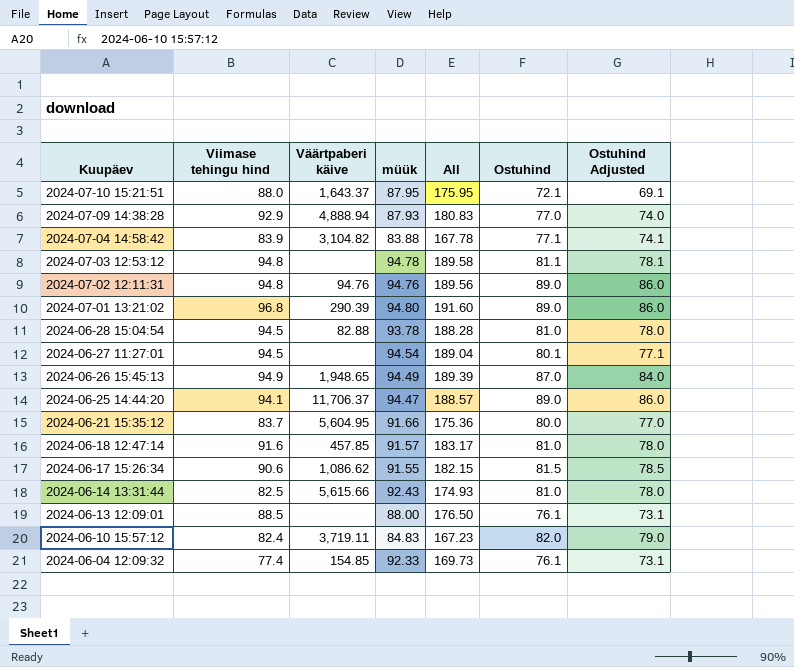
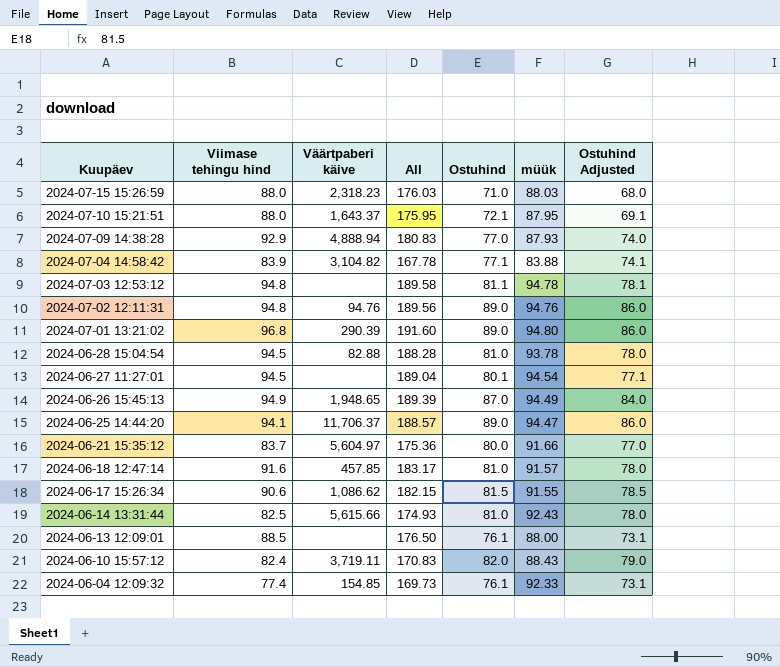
column müük | position: 4 -> 6
row 2024-07-15 15:26:59: none -> 88.0 | 2,318.23 | 176.03 | 71.0 | 88.03 | 68.0
2024-06-21 15:35:12 | Väärtpaberi käive: 5,604.95 -> 5,604.97
2024-06-10 15:57:12 | All: 167.23 -> 170.83
2024-06-10 15:57:12 | müük: 84.83 -> 88.43

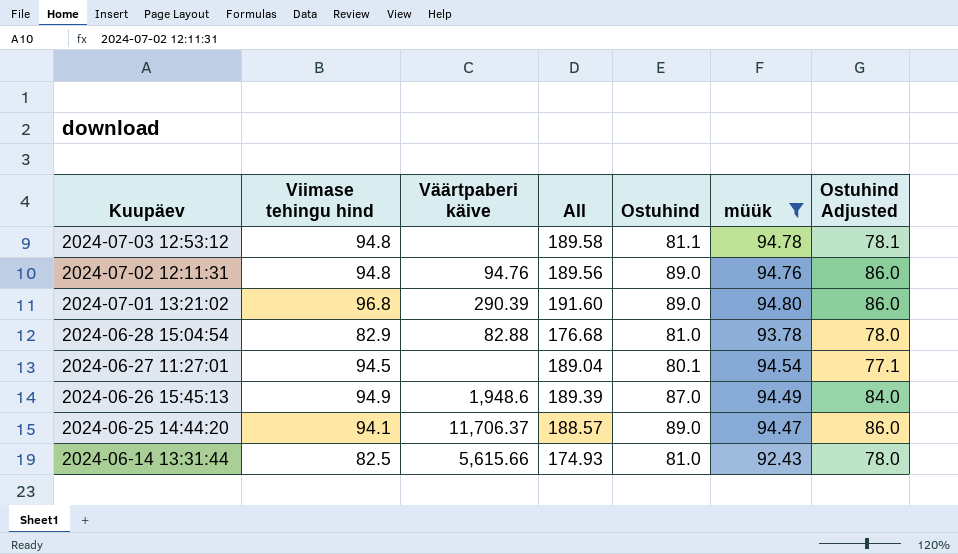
filter: none -> müük >= 92.43
2024-06-28 15:04:54 | Viimase tehingu hind: 94.5 -> 82.9
2024-06-28 15:04:54 | All: 188.28 -> 176.68
2024-06-26 15:45:13 | Väärtpaberi käive: 1,948.65 -> 1,948.6

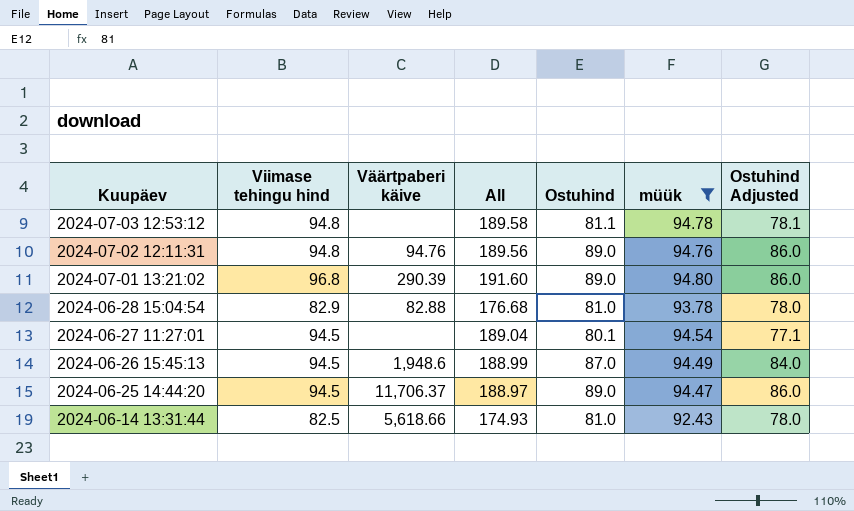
2024-06-26 15:45:13 | Viimase tehingu hind: 94.9 -> 94.5
2024-06-26 15:45:13 | All: 189.39 -> 188.99
2024-06-25 14:44:20 | Viimase tehingu hind: 94.1 -> 94.5
2024-06-25 14:44:20 | All: 188.57 -> 188.97
2024-06-14 13:31:44 | Väärtpaberi käive: 5,615.66 -> 5,618.66

